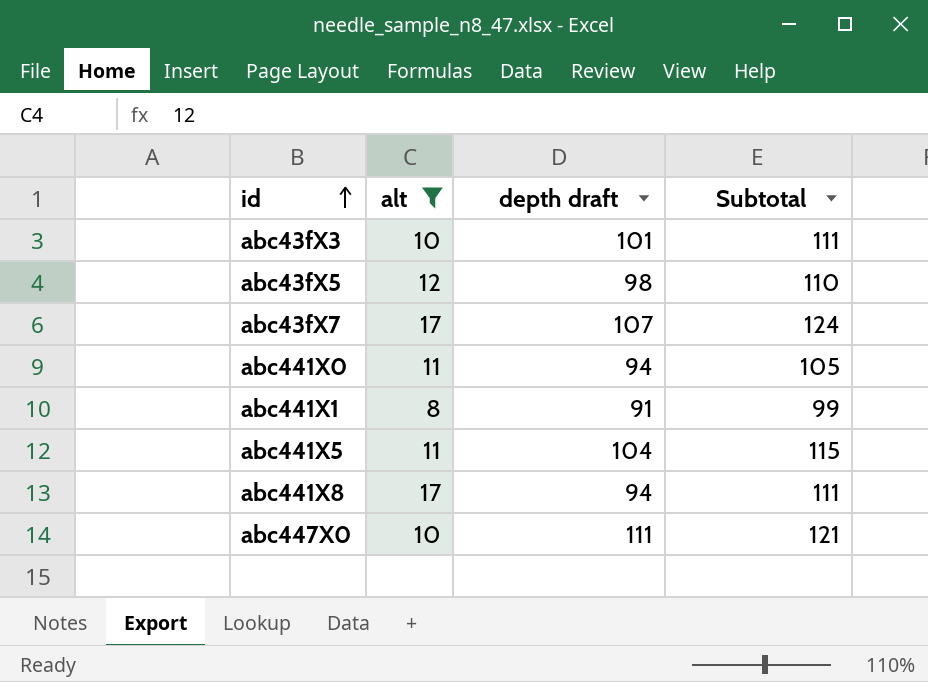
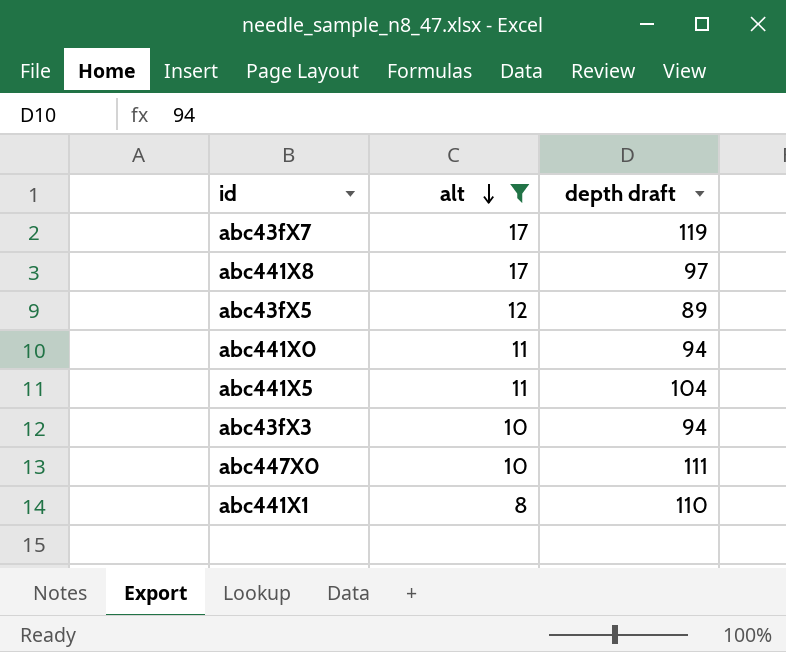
row order: id ascending -> alt descending
column Subtotal | formula: [alt] + [depth draft] -> none
abc43fX7 | depth draft: 107 -> 119
abc441X8 | depth draft: 94 -> 97
abc43fX5 | depth draft: 98 -> 89
abc43fX3 | depth draft: 101 -> 94
abc441X1 | depth draft: 91 -> 110

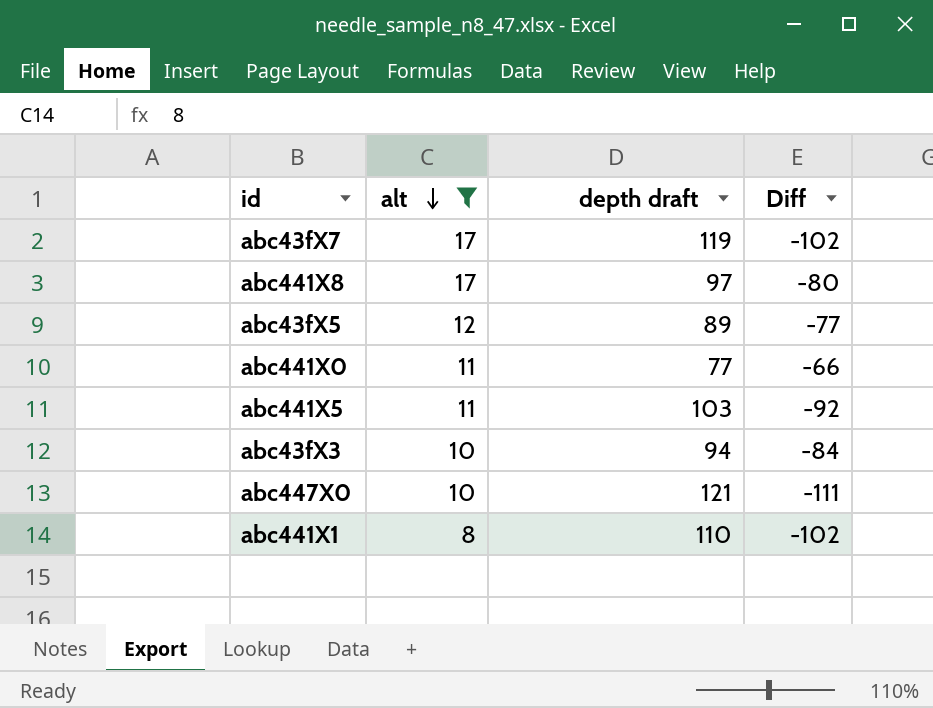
column Diff | formula: none -> [alt] - [depth draft]
abc441X0 | depth draft: 94 -> 77
abc441X5 | depth draft: 104 -> 103
abc447X0 | depth draft: 111 -> 121

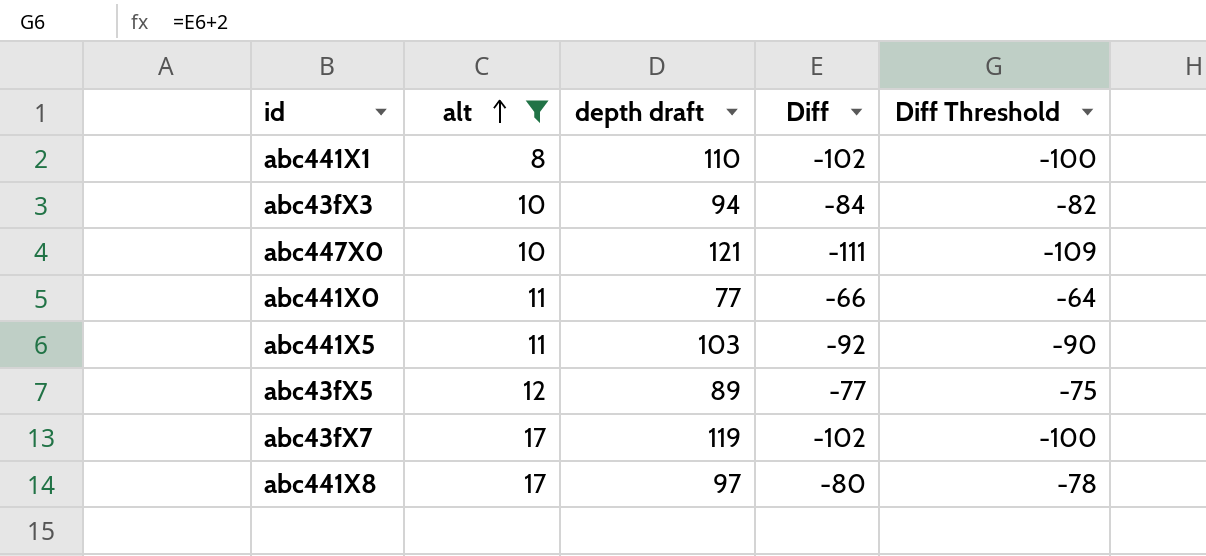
row order: alt descending -> alt ascending
column Diff Threshold | formula: none -> [Diff] + 2

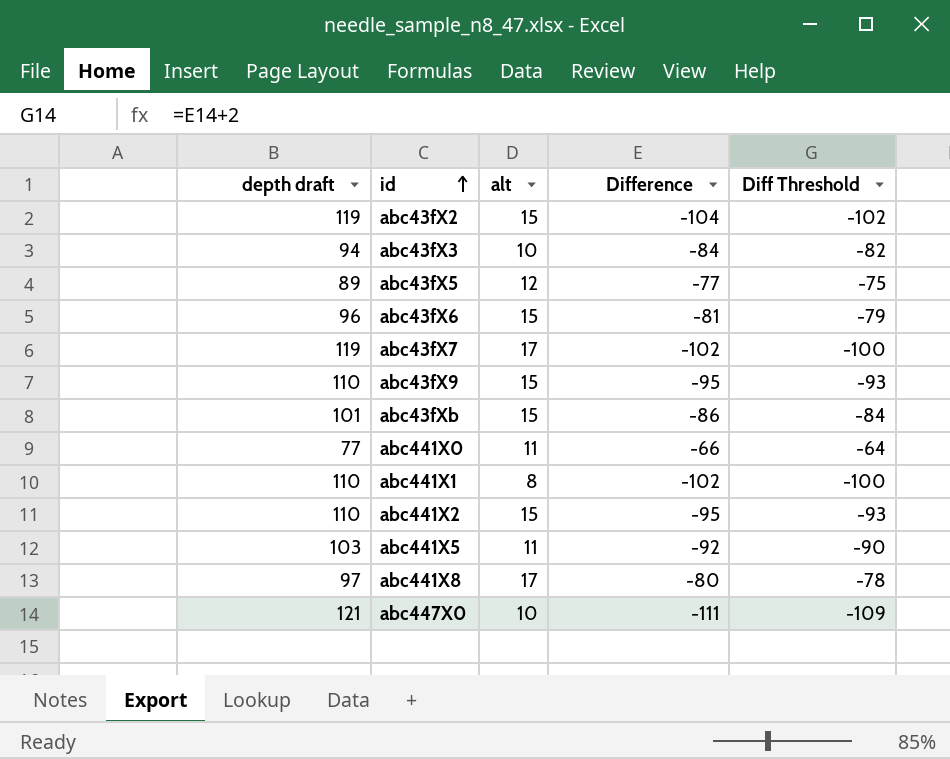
filter: alt != 15 -> none
row order: alt ascending -> id ascending
column depth draft | position: 3 -> 1
column name: Diff -> Difference

